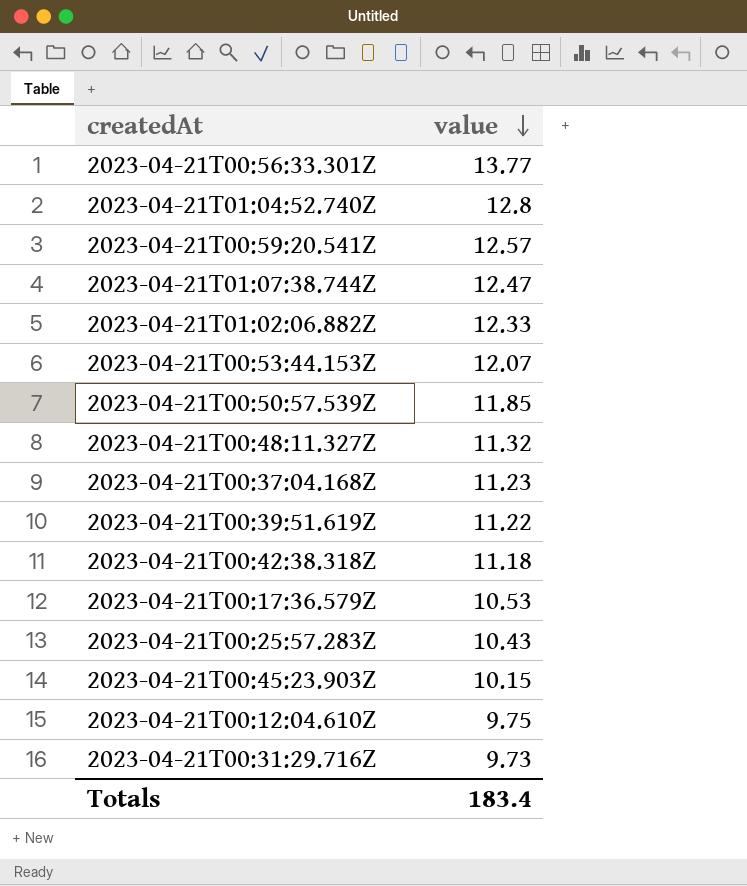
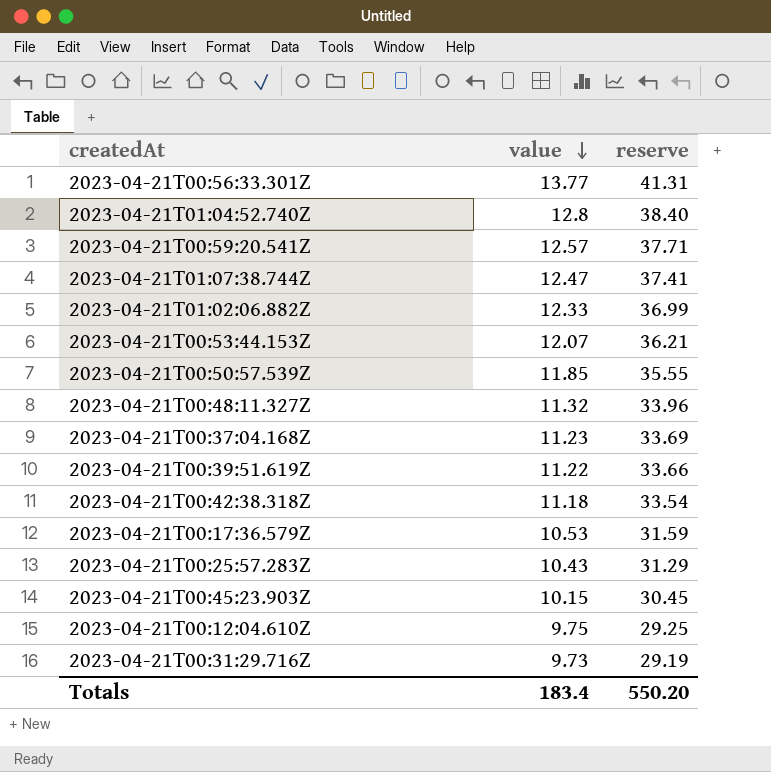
column reserve | formula: none -> [value] * 3

